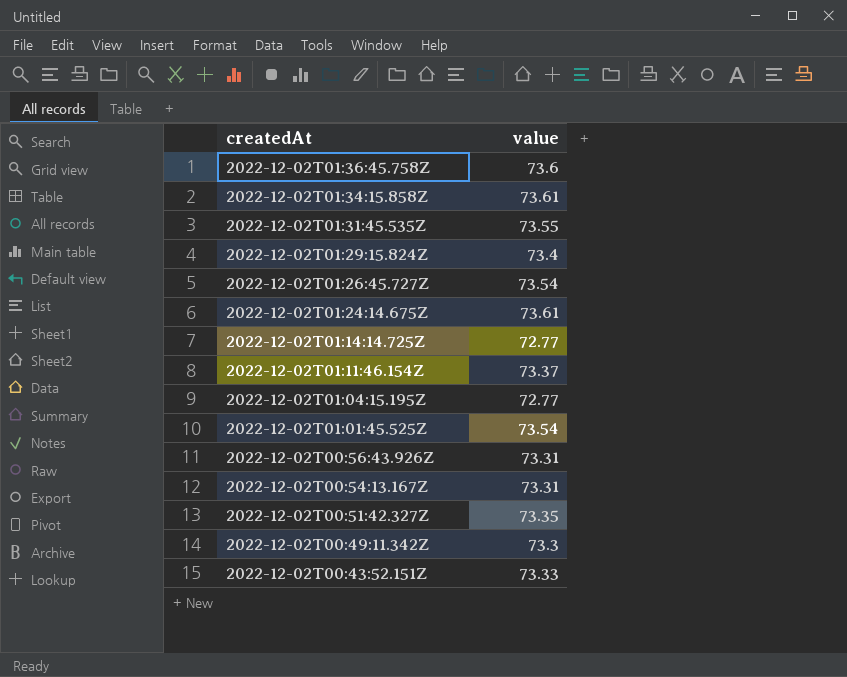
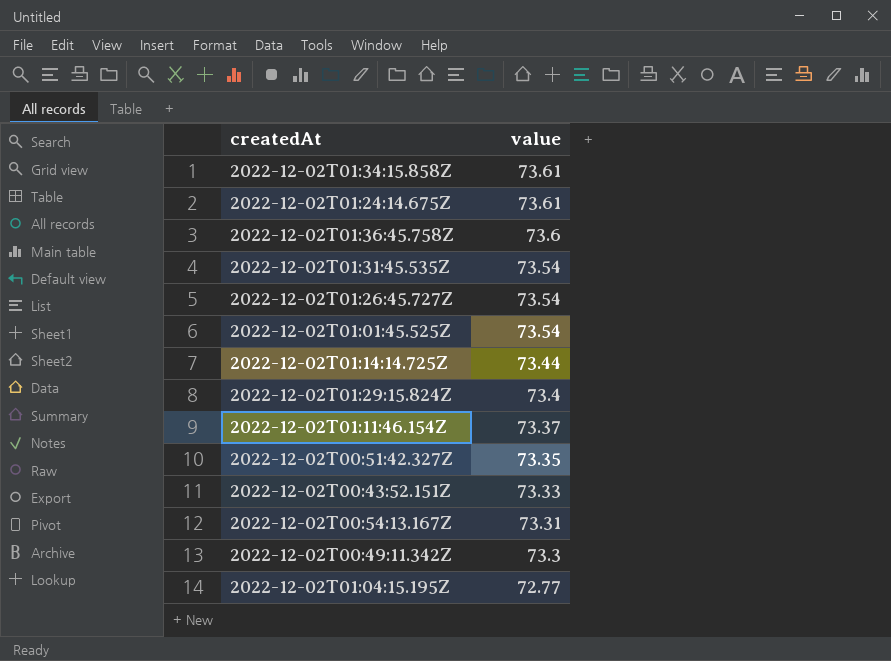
row order: createdAt descending -> value descending
row 2022-12-02T00:56:43.926Z: 73.31 -> none
2022-12-02T01:31:45.535Z | value: 73.55 -> 73.54
2022-12-02T01:14:14.725Z | value: 72.77 -> 73.44

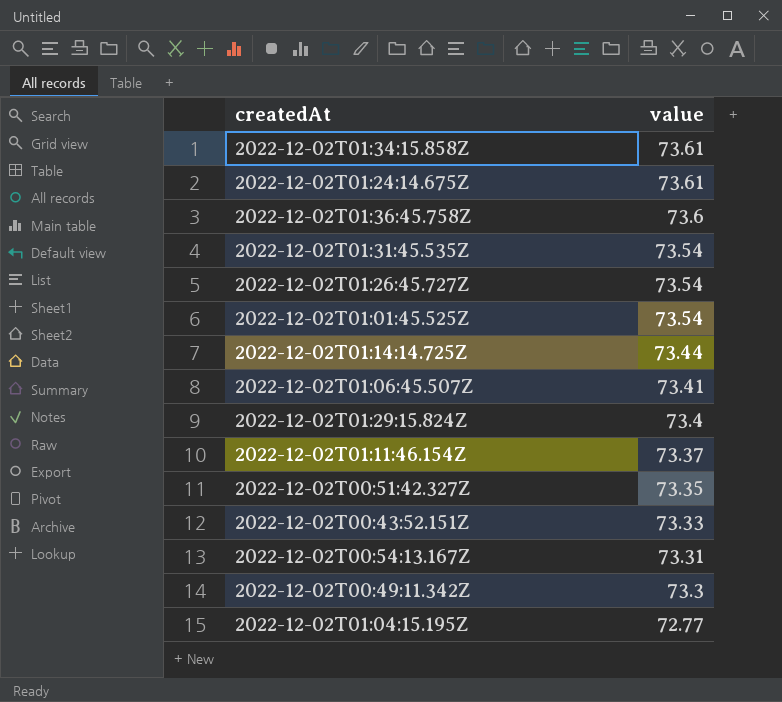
row 2022-12-02T01:06:45.507Z: none -> 73.41

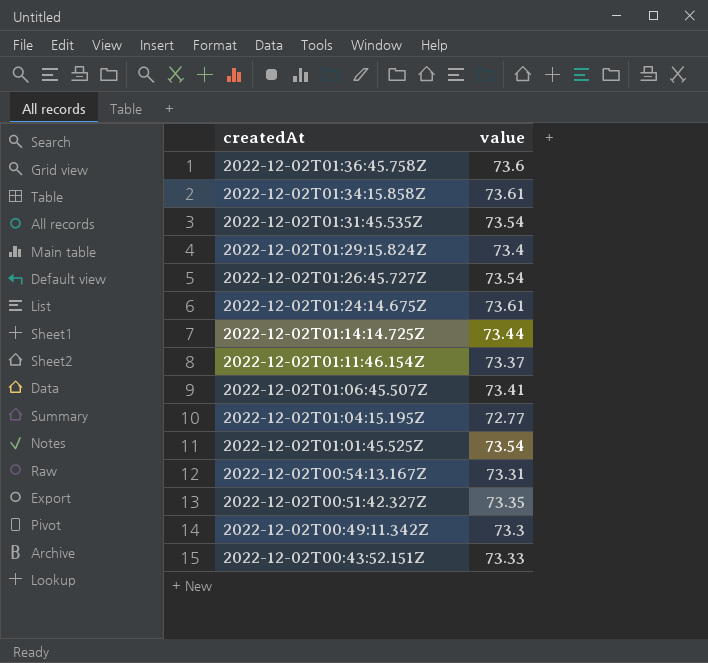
row order: value descending -> createdAt descending

